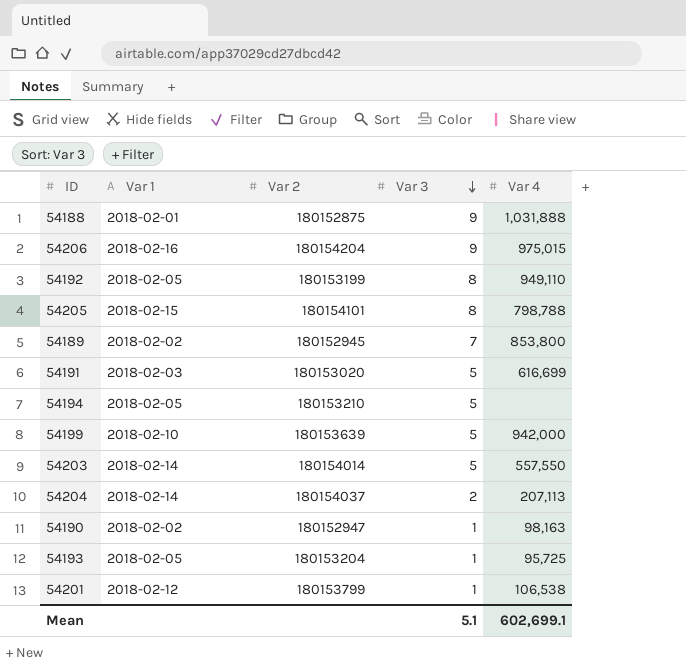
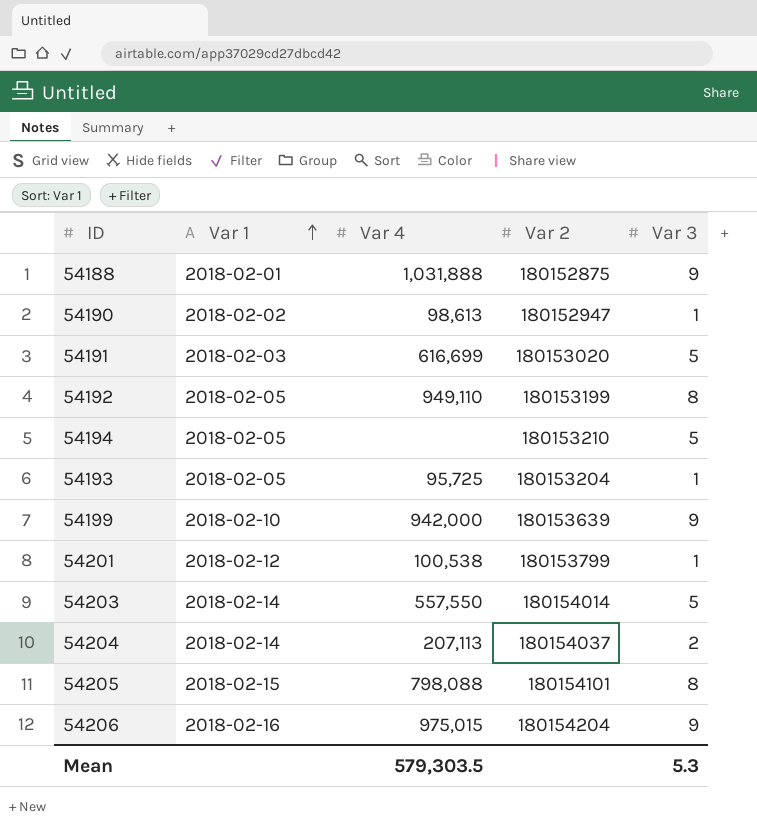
row order: Var 3 descending -> Var 1 ascending
column Var 4 | position: 5 -> 3
row 54189: 2018-02-02 | 180152945 | 7 | 853,800 -> none
54190 | Var 4: 98,163 -> 98,613
54199 | Var 3: 5 -> 9
54201 | Var 4: 106,538 -> 100,538
54205 | Var 4: 798,788 -> 798,088
Mean | Var 4: 602,699.1 -> 579,303.5
Mean | Var 3: 5.1 -> 5.3

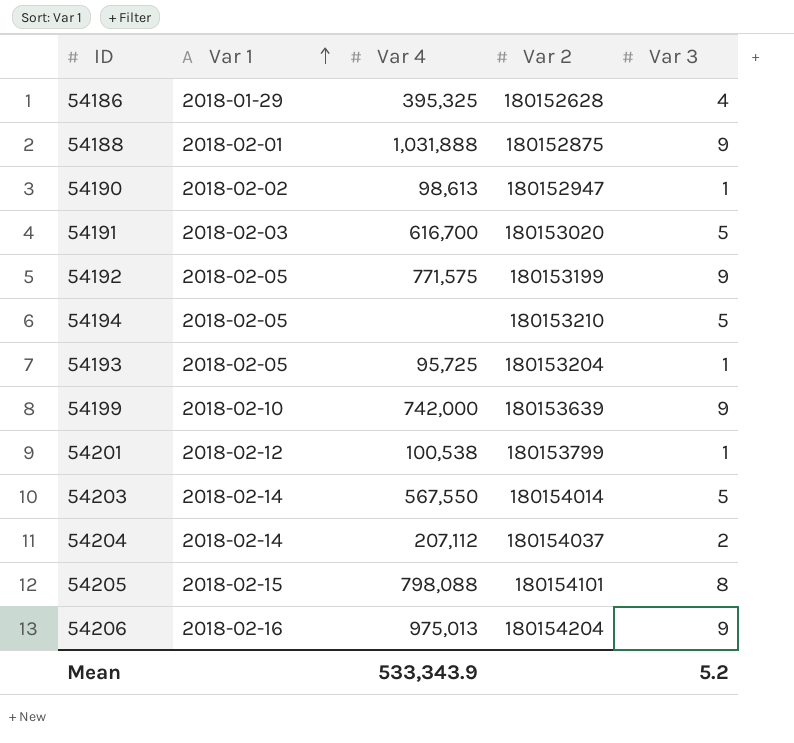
row 54186: none -> 2018-01-29 | 395,325 | 180152628 | 4
54191 | Var 4: 616,699 -> 616,700
54192 | Var 4: 949,110 -> 771,575
54192 | Var 3: 8 -> 9
54199 | Var 4: 942,000 -> 742,000
54203 | Var 4: 557,550 -> 567,550
54204 | Var 4: 207,113 -> 207,112
54206 | Var 4: 975,015 -> 975,013
Mean | Var 4: 579,303.5 -> 533,343.9
Mean | Var 3: 5.3 -> 5.2

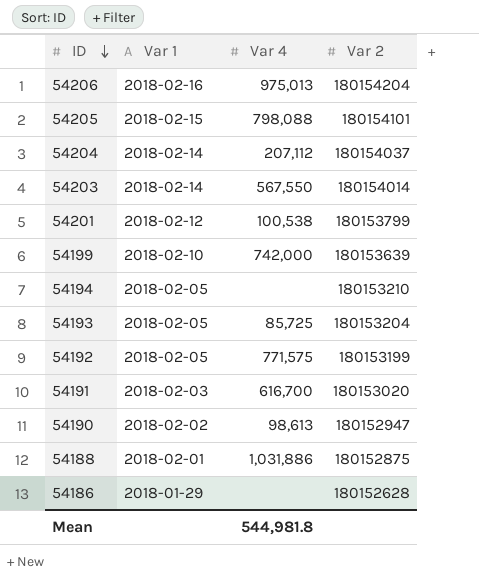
row order: Var 1 ascending -> ID descending
column Var 3 | position: 5 -> none
54193 | Var 4: 95,725 -> 85,725
54188 | Var 4: 1,031,888 -> 1,031,886
54186 | Var 4: 395,325 -> none
Mean | Var 4: 533,343.9 -> 544,981.8

